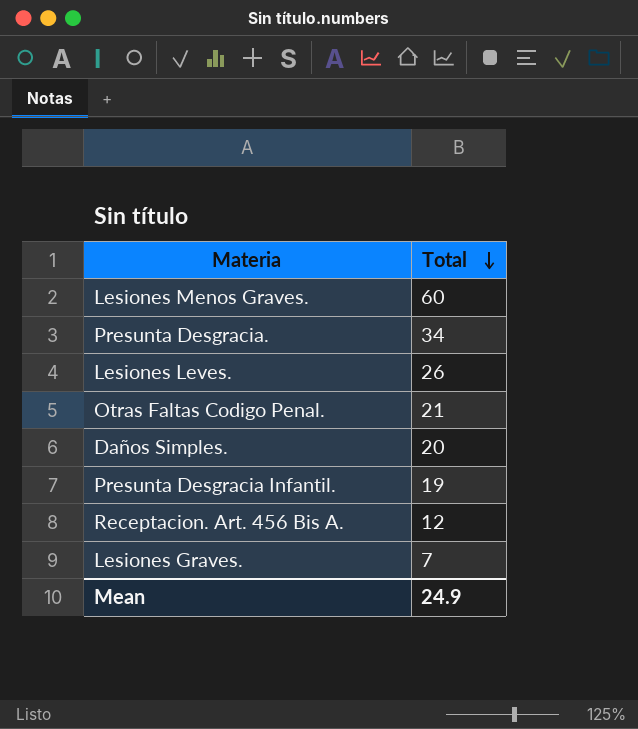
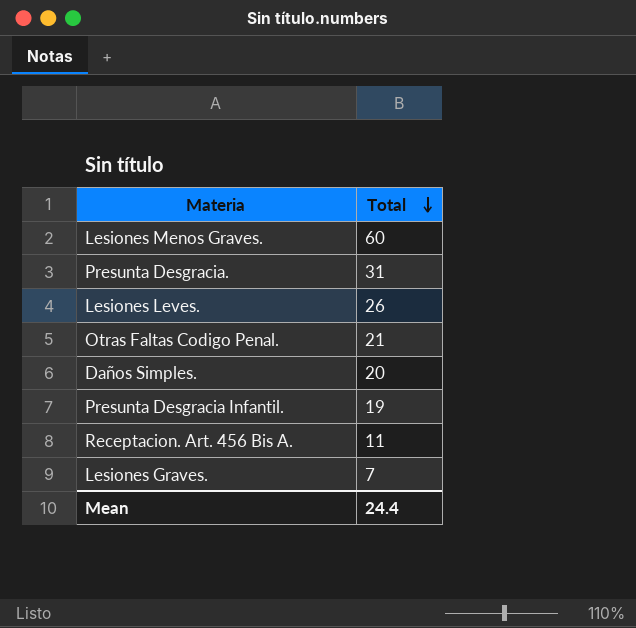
Presunta Desgracia. | Total: 34 -> 31
Receptacion. Art. 456 Bis A. | Total: 12 -> 11
Mean | Total: 24.9 -> 24.4

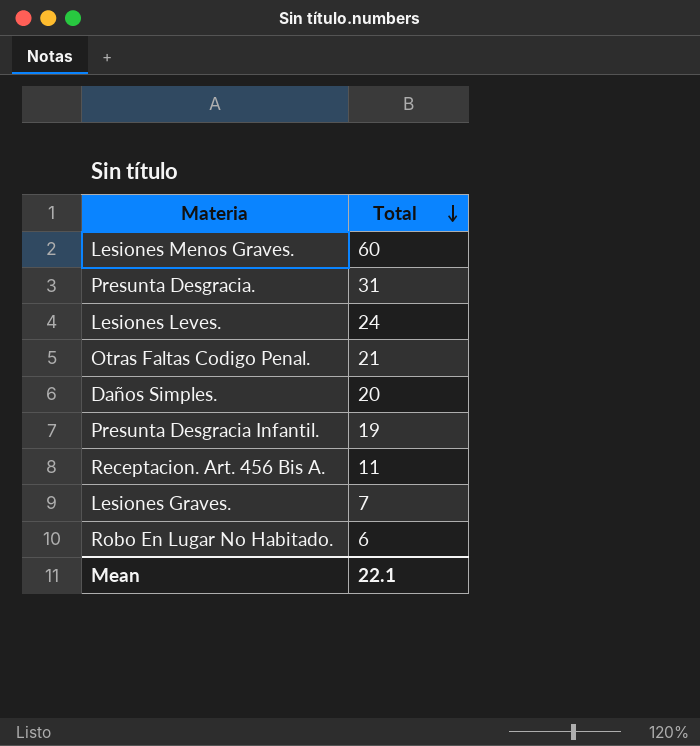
Lesiones Leves. | Total: 26 -> 24
row Robo En Lugar No Habitado.: none -> 6
Mean | Total: 24.4 -> 22.1

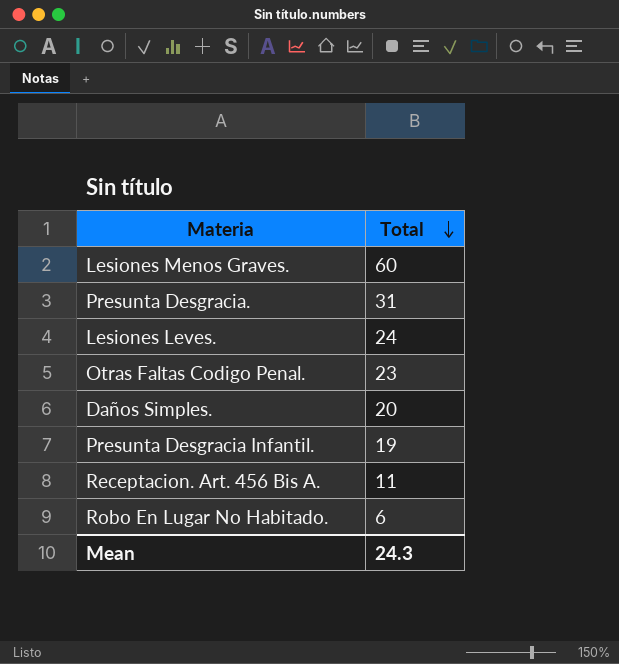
row Lesiones Graves.: 7 -> none
Otras Faltas Codigo Penal. | Total: 21 -> 23
Mean | Total: 22.1 -> 24.3

